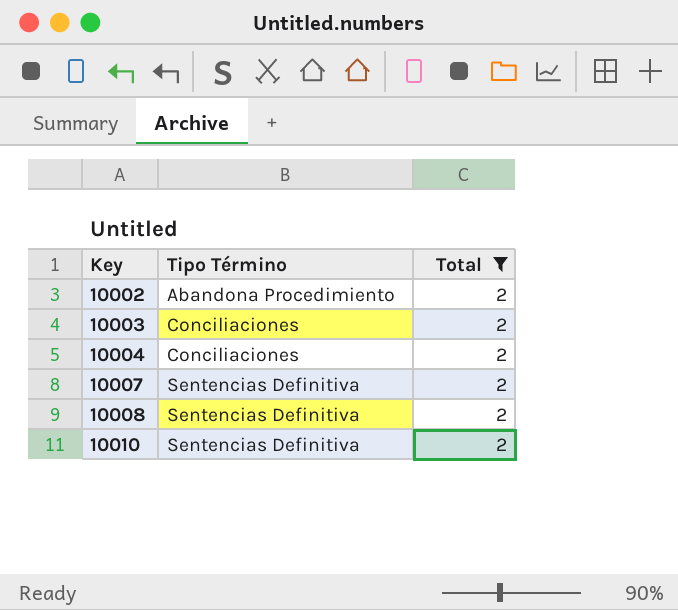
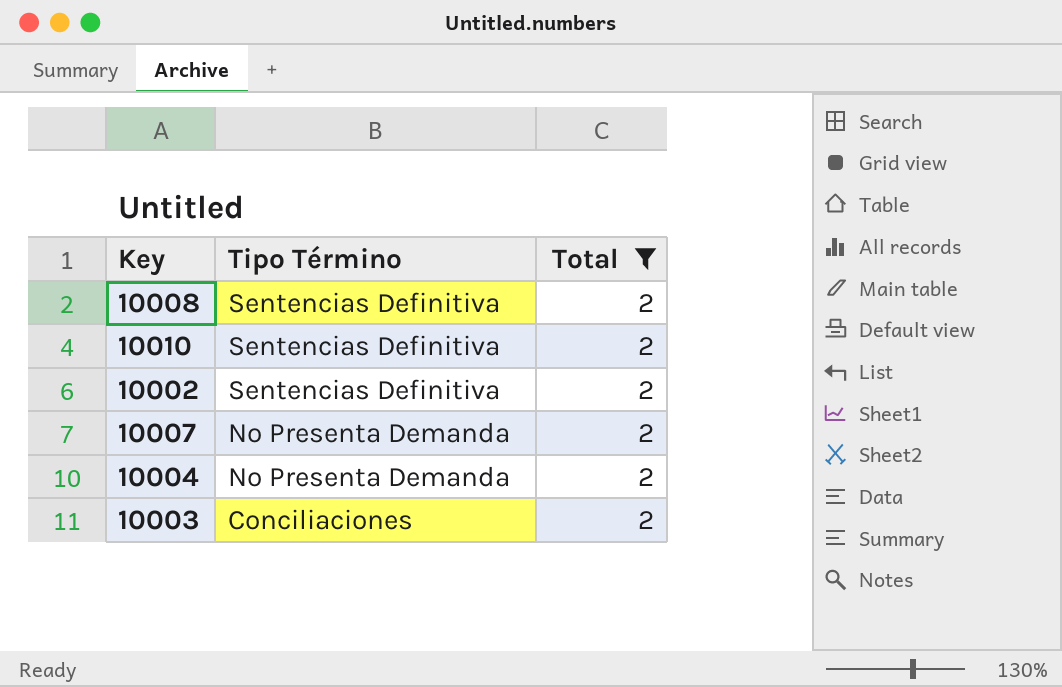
row order: Key ascending -> Tipo Término descending
10002 | Tipo Término: Abandona Procedimiento -> Sentencias Definitiva
10007 | Tipo Término: Sentencias Definitiva -> No Presenta Demanda
10004 | Tipo Término: Conciliaciones -> No Presenta Demanda

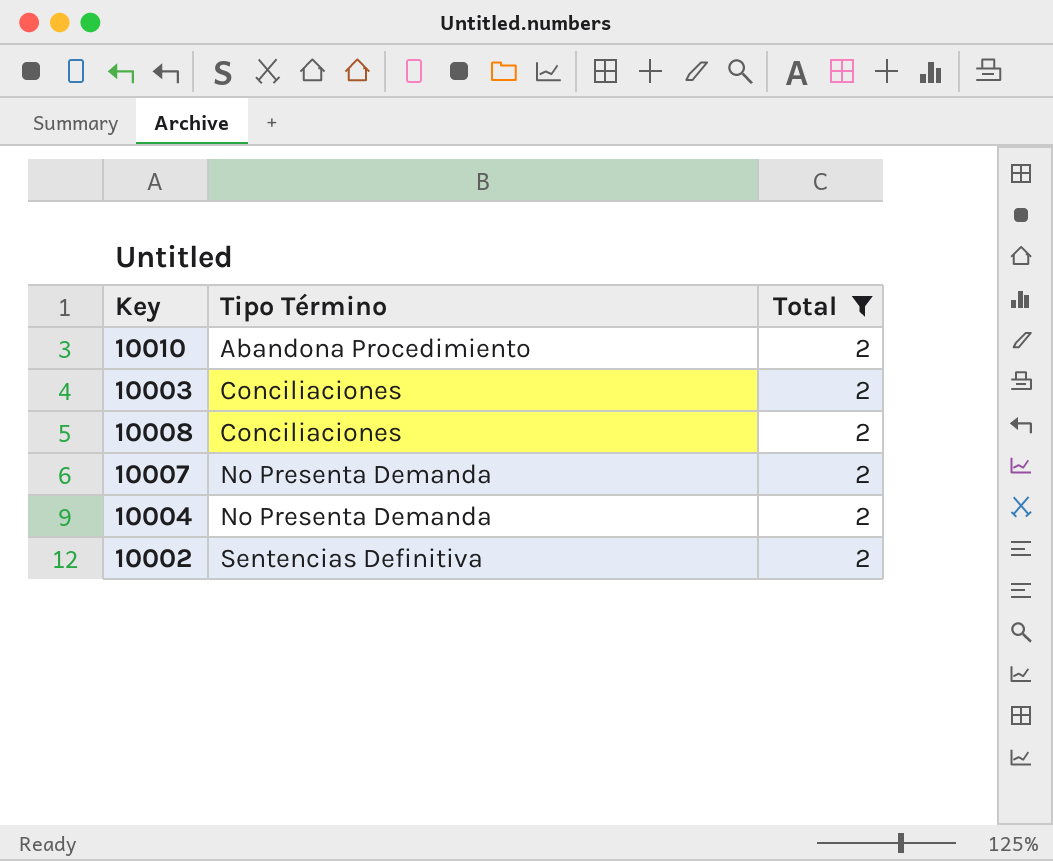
row order: Tipo Término descending -> Tipo Término ascending
10010 | Tipo Término: Sentencias Definitiva -> Abandona Procedimiento
10008 | Tipo Término: Sentencias Definitiva -> Conciliaciones

